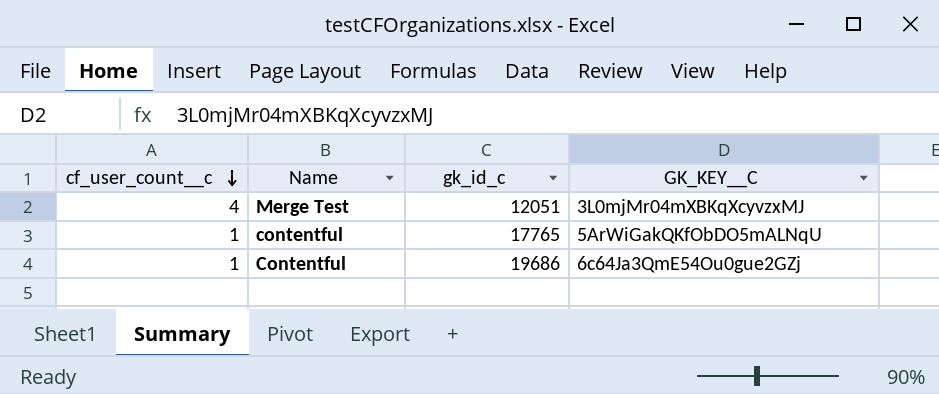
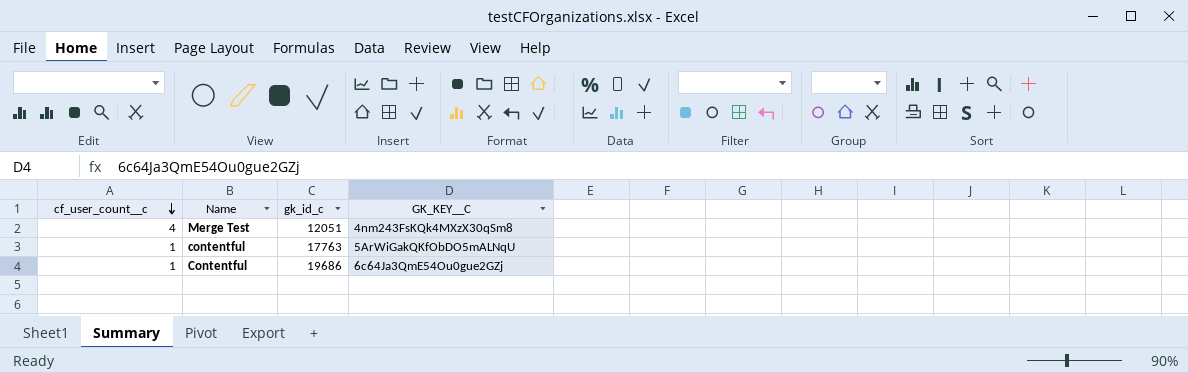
Merge Test | GK_KEY__C: 3L0mjMr04mXBKqXcyvzxMJ -> 4nm243FsKQk4MXzX30qSm8
contentful | gk_id_c: 17765 -> 17763

